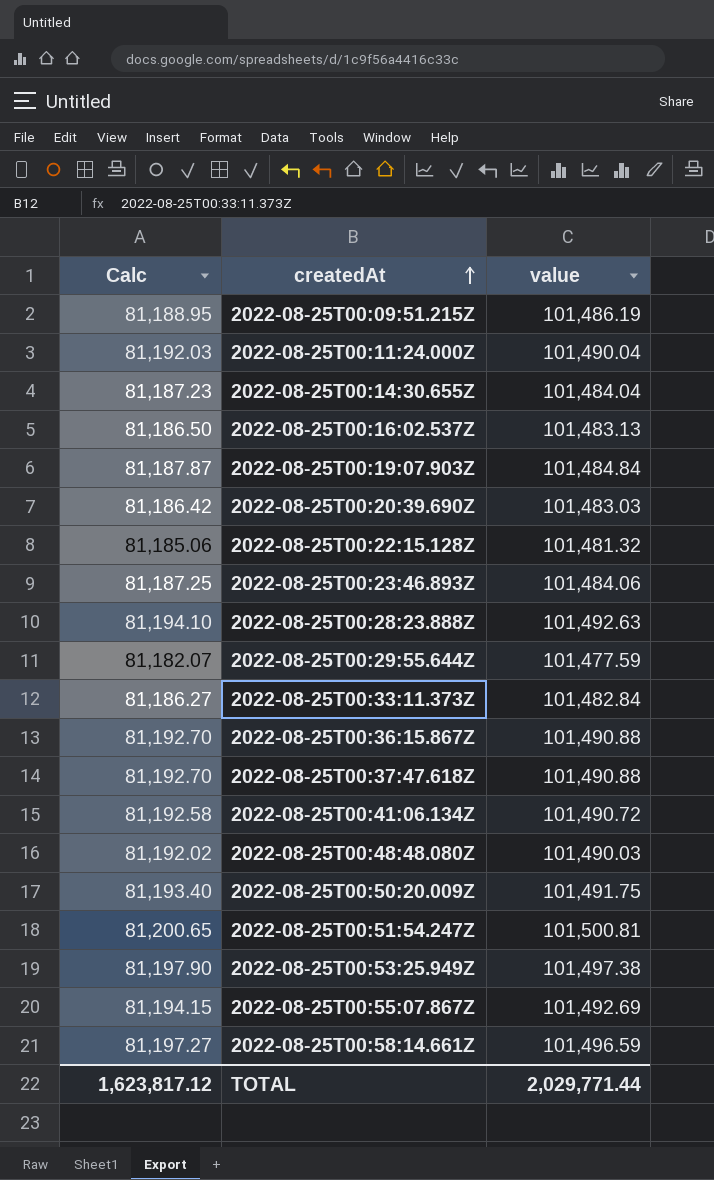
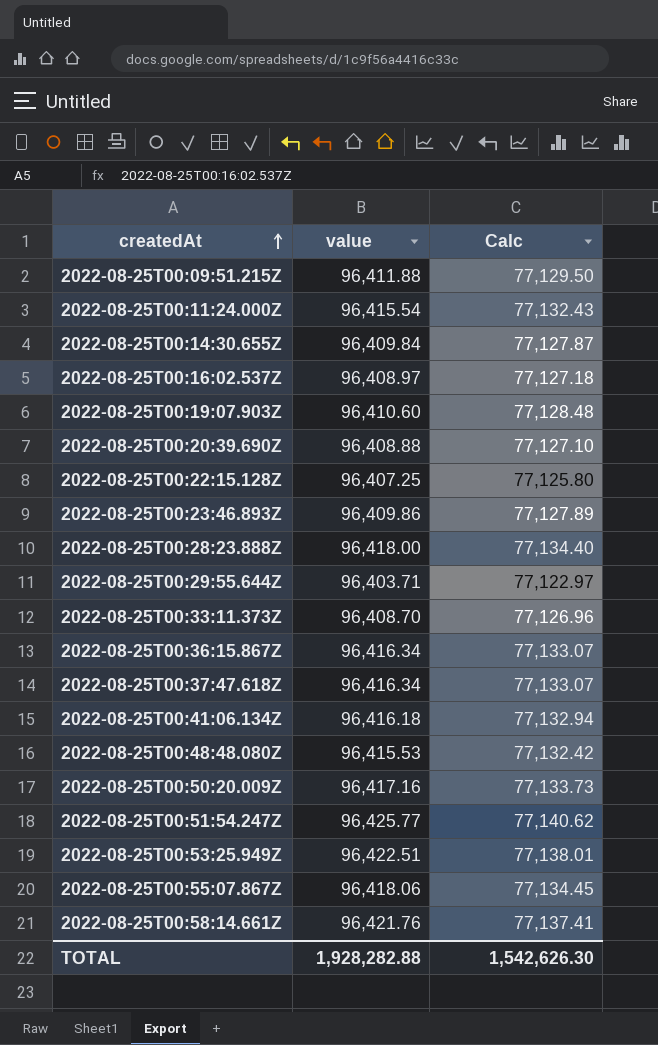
column Calc | position: 1 -> 3
2022-08-25T00:09:51.215Z | value: 101,486.19 -> 96,411.88
2022-08-25T00:09:51.215Z | Calc: 81,188.95 -> 77,129.50
2022-08-25T00:11:24.000Z | value: 101,490.04 -> 96,415.54
2022-08-25T00:11:24.000Z | Calc: 81,192.03 -> 77,132.43
2022-08-25T00:14:30.655Z | value: 101,484.04 -> 96,409.84
2022-08-25T00:14:30.655Z | Calc: 81,187.23 -> 77,127.87
2022-08-25T00:16:02.537Z | value: 101,483.13 -> 96,408.97
2022-08-25T00:16:02.537Z | Calc: 81,186.50 -> 77,127.18
2022-08-25T00:19:07.903Z | value: 101,484.84 -> 96,410.60
2022-08-25T00:19:07.903Z | Calc: 81,187.87 -> 77,128.48
2022-08-25T00:20:39.690Z | value: 101,483.03 -> 96,408.88
2022-08-25T00:20:39.690Z | Calc: 81,186.42 -> 77,127.10
2022-08-25T00:22:15.128Z | value: 101,481.32 -> 96,407.25
2022-08-25T00:22:15.128Z | Calc: 81,185.06 -> 77,125.80
2022-08-25T00:23:46.893Z | value: 101,484.06 -> 96,409.86
2022-08-25T00:23:46.893Z | Calc: 81,187.25 -> 77,127.89
2022-08-25T00:28:23.888Z | value: 101,492.63 -> 96,418.00
2022-08-25T00:28:23.888Z | Calc: 81,194.10 -> 77,134.40
2022-08-25T00:29:55.644Z | value: 101,477.59 -> 96,403.71
2022-08-25T00:29:55.644Z | Calc: 81,182.07 -> 77,122.97
2022-08-25T00:33:11.373Z | value: 101,482.84 -> 96,408.70
2022-08-25T00:33:11.373Z | Calc: 81,186.27 -> 77,126.96
2022-08-25T00:36:15.867Z | value: 101,490.88 -> 96,416.34
2022-08-25T00:36:15.867Z | Calc: 81,192.70 -> 77,133.07
2022-08-25T00:37:47.618Z | value: 101,490.88 -> 96,416.34
2022-08-25T00:37:47.618Z | Calc: 81,192.70 -> 77,133.07
2022-08-25T00:41:06.134Z | value: 101,490.72 -> 96,416.18
2022-08-25T00:41:06.134Z | Calc: 81,192.58 -> 77,132.94
2022-08-25T00:48:48.080Z | value: 101,490.03 -> 96,415.53
2022-08-25T00:48:48.080Z | Calc: 81,192.02 -> 77,132.42
2022-08-25T00:50:20.009Z | value: 101,491.75 -> 96,417.16
2022-08-25T00:50:20.009Z | Calc: 81,193.40 -> 77,133.73
2022-08-25T00:51:54.247Z | value: 101,500.81 -> 96,425.77
2022-08-25T00:51:54.247Z | Calc: 81,200.65 -> 77,140.62
2022-08-25T00:53:25.949Z | value: 101,497.38 -> 96,422.51
2022-08-25T00:53:25.949Z | Calc: 81,197.90 -> 77,138.01
2022-08-25T00:55:07.867Z | value: 101,492.69 -> 96,418.06
2022-08-25T00:55:07.867Z | Calc: 81,194.15 -> 77,134.45
2022-08-25T00:58:14.661Z | value: 101,496.59 -> 96,421.76
2022-08-25T00:58:14.661Z | Calc: 81,197.27 -> 77,137.41
TOTAL | value: 2,029,771.44 -> 1,928,282.88
TOTAL | Calc: 1,623,817.12 -> 1,542,626.30

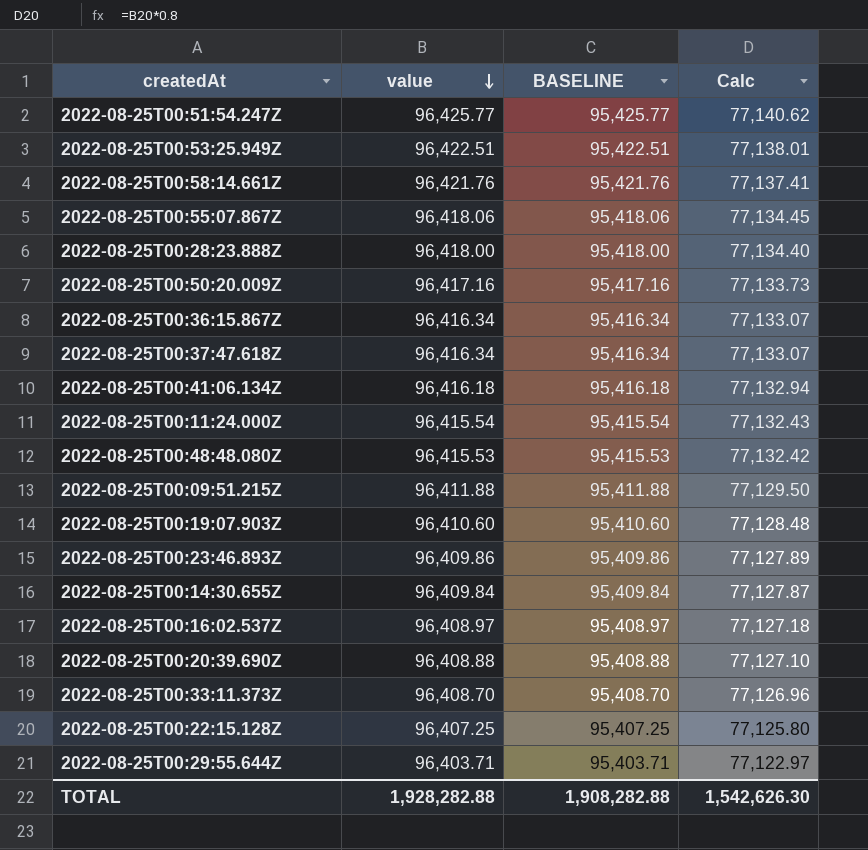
row order: createdAt ascending -> value descending
column BASELINE | formula: none -> [value] - 1000

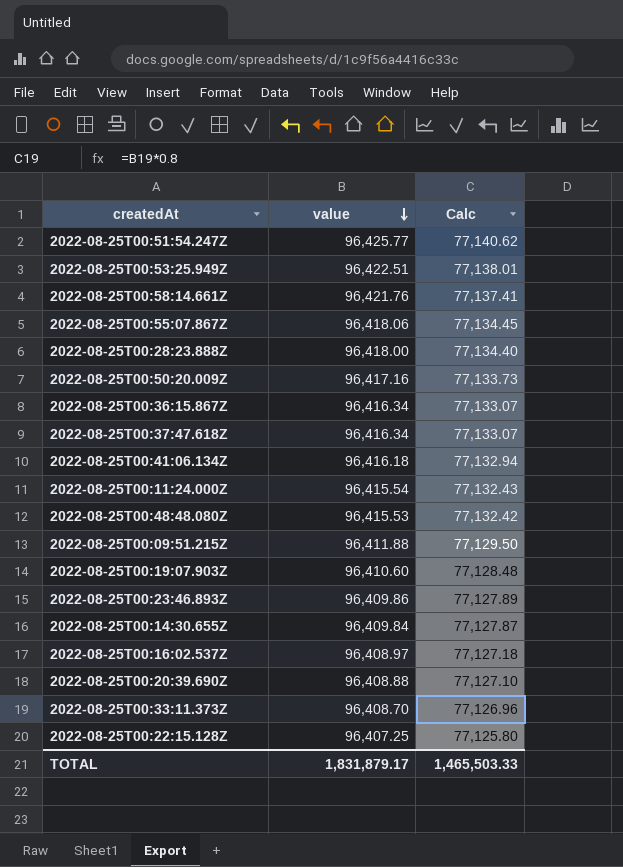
column BASELINE | formula: [value] - 1000 -> none
row 2022-08-25T00:29:55.644Z: 96,403.71 | 95,403.71 | 77,122.97 -> none
TOTAL | value: 1,928,282.88 -> 1,831,879.17
TOTAL | Calc: 1,542,626.30 -> 1,465,503.33

